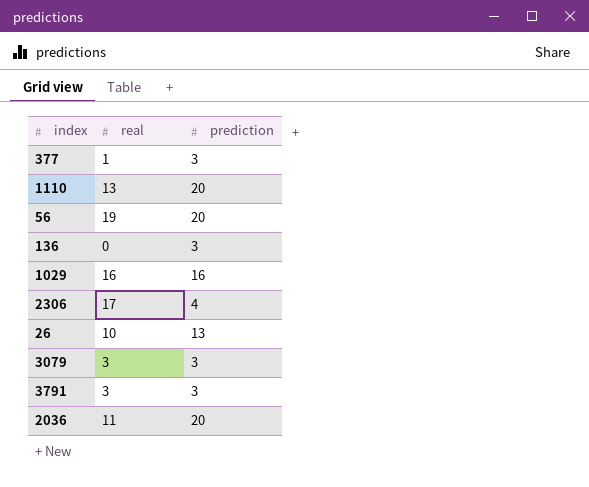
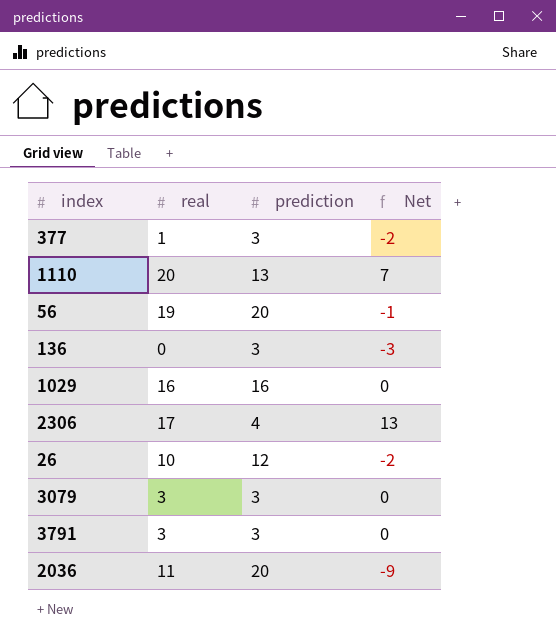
column Net | formula: none -> [real] - [prediction]
1110 | real: 13 -> 20
1110 | prediction: 20 -> 13
26 | prediction: 13 -> 12

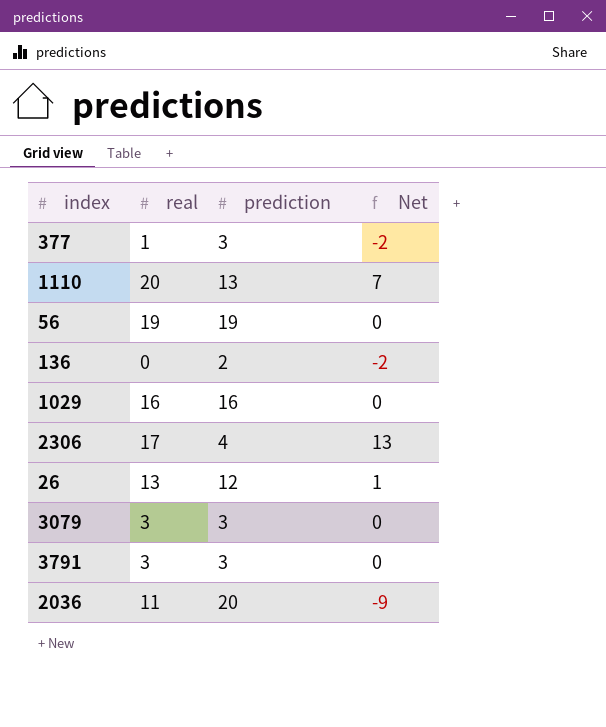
56 | prediction: 20 -> 19
56 | Net: -1 -> 0
136 | prediction: 3 -> 2
136 | Net: -3 -> -2
26 | real: 10 -> 13
26 | Net: -2 -> 1

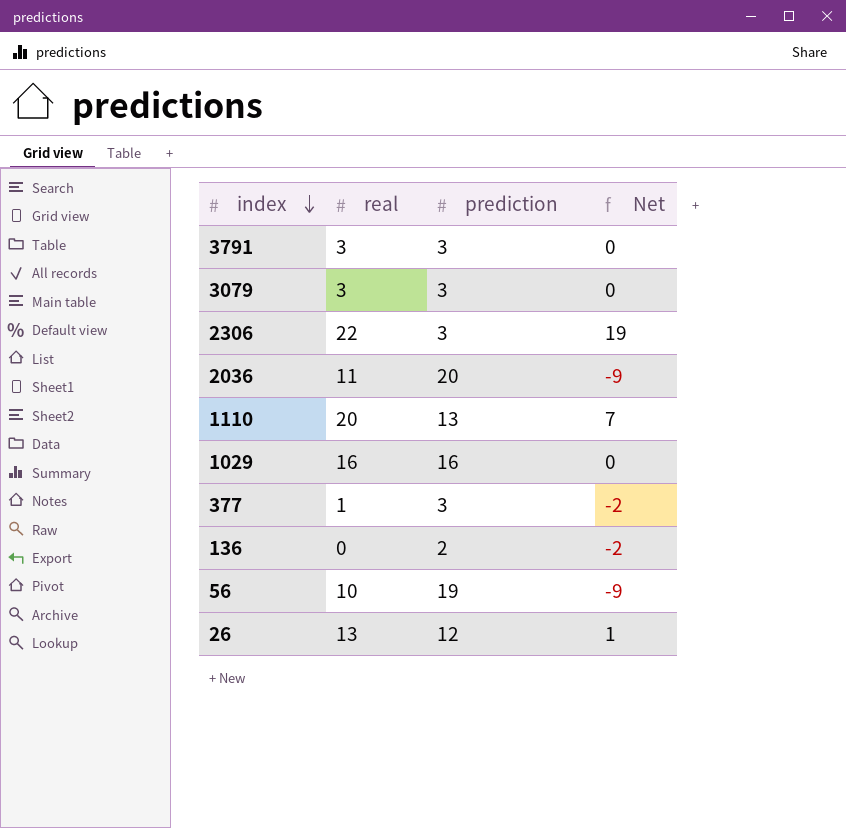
row order: none -> index descending
2306 | real: 17 -> 22
2306 | prediction: 4 -> 3
2306 | Net: 13 -> 19
56 | real: 19 -> 10
56 | Net: 0 -> -9

